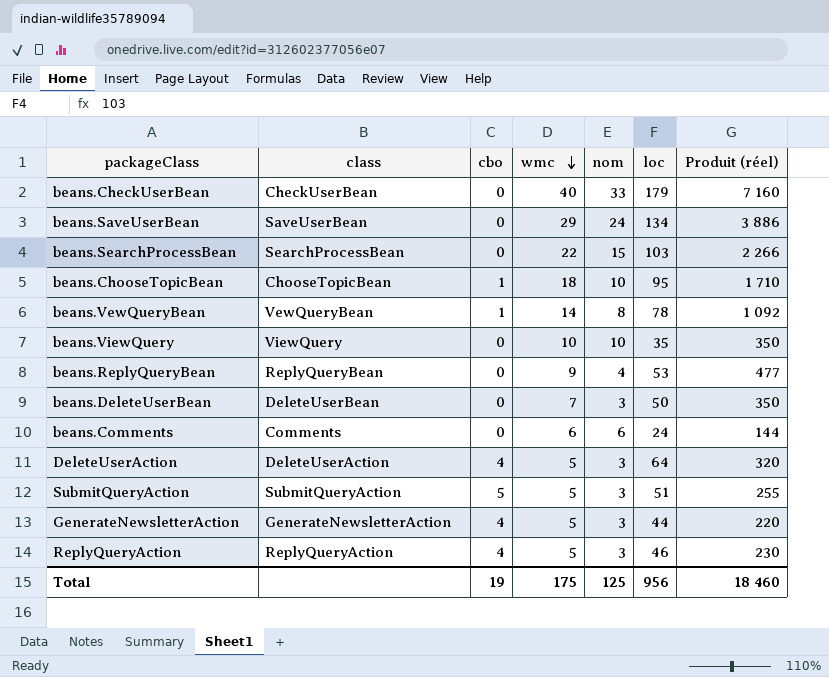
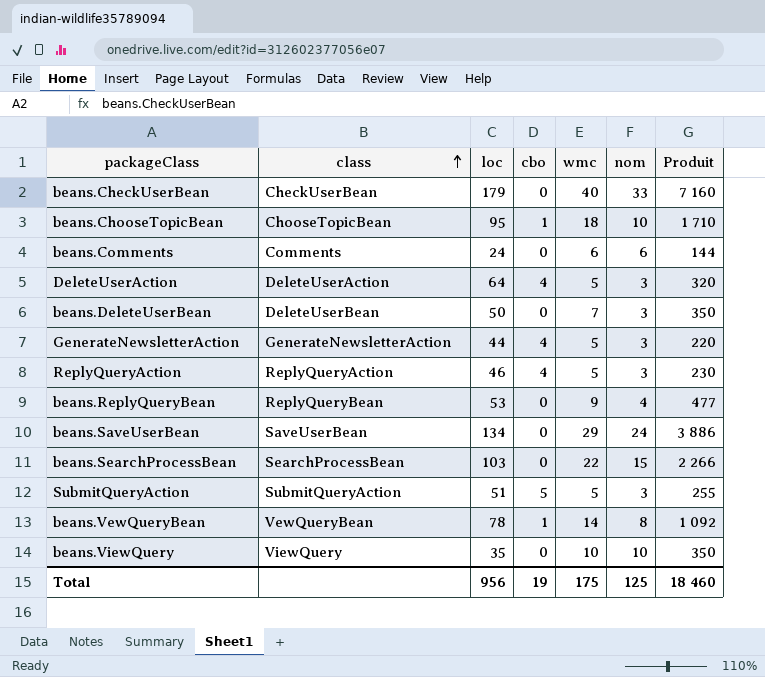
row order: wmc descending -> class ascending
column loc | position: 6 -> 3
column name: Produit (réel) -> Produit

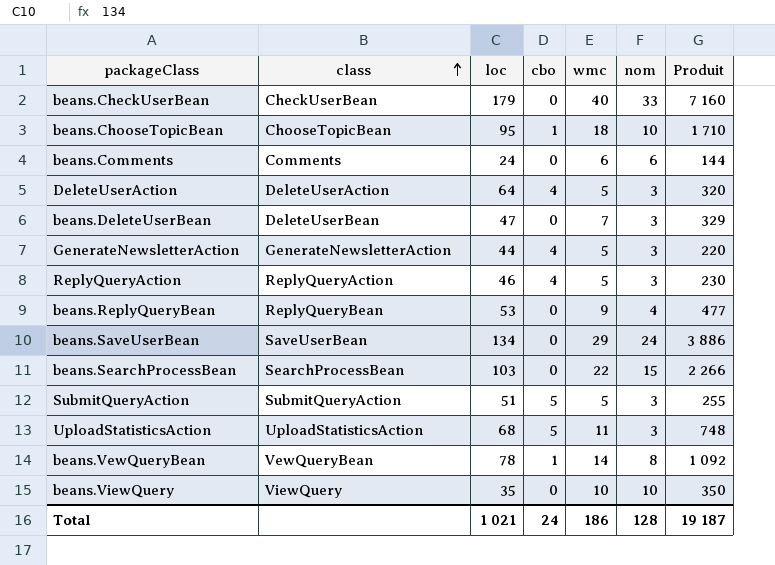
beans.DeleteUserBean | loc: 50 -> 47
beans.DeleteUserBean | Produit: 350 -> 329
row UploadStatisticsAction: none -> UploadStatisticsAction | 68 | 5 | 11 | 3 | 748
Total | loc: 956 -> 1 021
Total | cbo: 19 -> 24
Total | wmc: 175 -> 186
Total | nom: 125 -> 128
Total | Produit: 18 460 -> 19 187

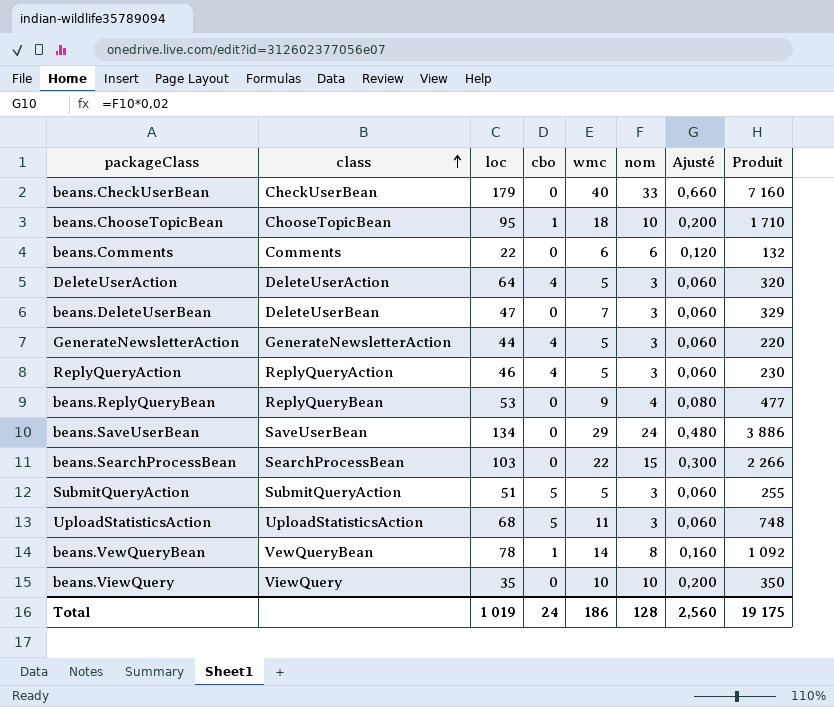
column Ajusté | formula: none -> [nom] * 0,02
beans.Comments | loc: 24 -> 22
beans.Comments | Produit: 144 -> 132
Total | loc: 1 021 -> 1 019
Total | Produit: 19 187 -> 19 175

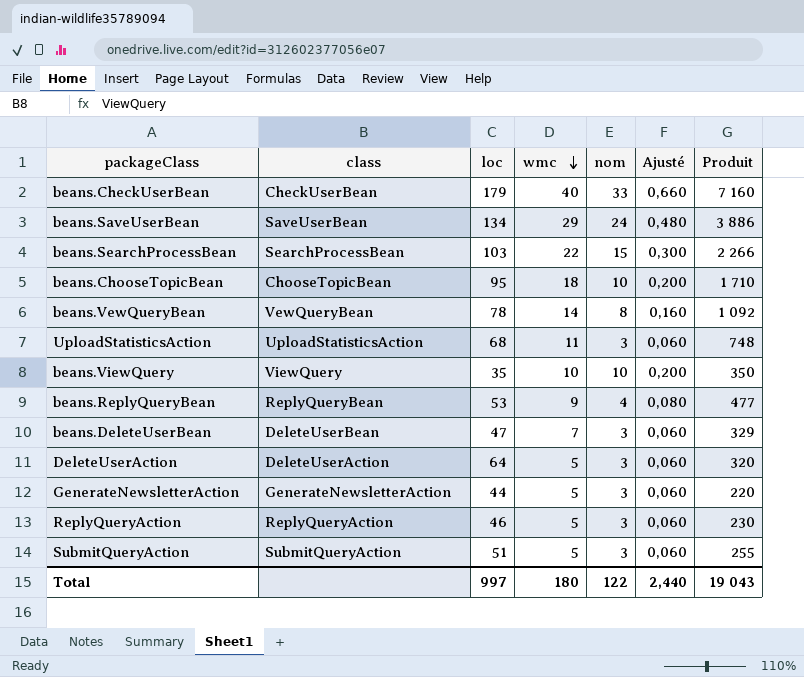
row order: class ascending -> wmc descending
column cbo | position: 4 -> none
row beans.Comments: Comments | 22 | 0 | 6 | 6 | 0,120 | 132 -> none
Total | loc: 1 019 -> 997
Total | wmc: 186 -> 180
Total | nom: 128 -> 122
Total | Ajusté: 2,560 -> 2,440
Total | Produit: 19 175 -> 19 043

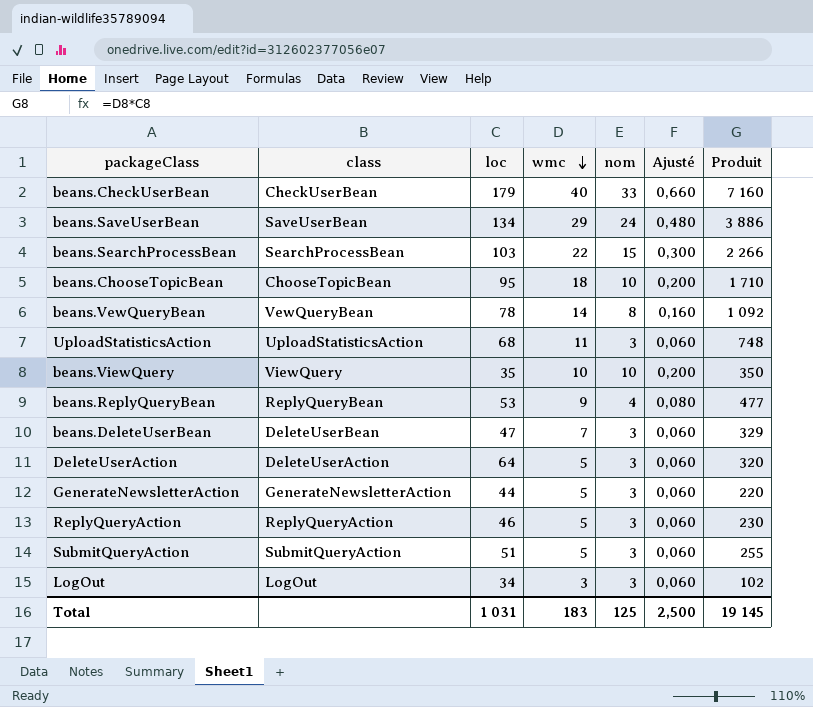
row LogOut: none -> LogOut | 34 | 3 | 3 | 0,060 | 102
Total | loc: 997 -> 1 031
Total | wmc: 180 -> 183
Total | nom: 122 -> 125
Total | Ajusté: 2,440 -> 2,500
Total | Produit: 19 043 -> 19 145

